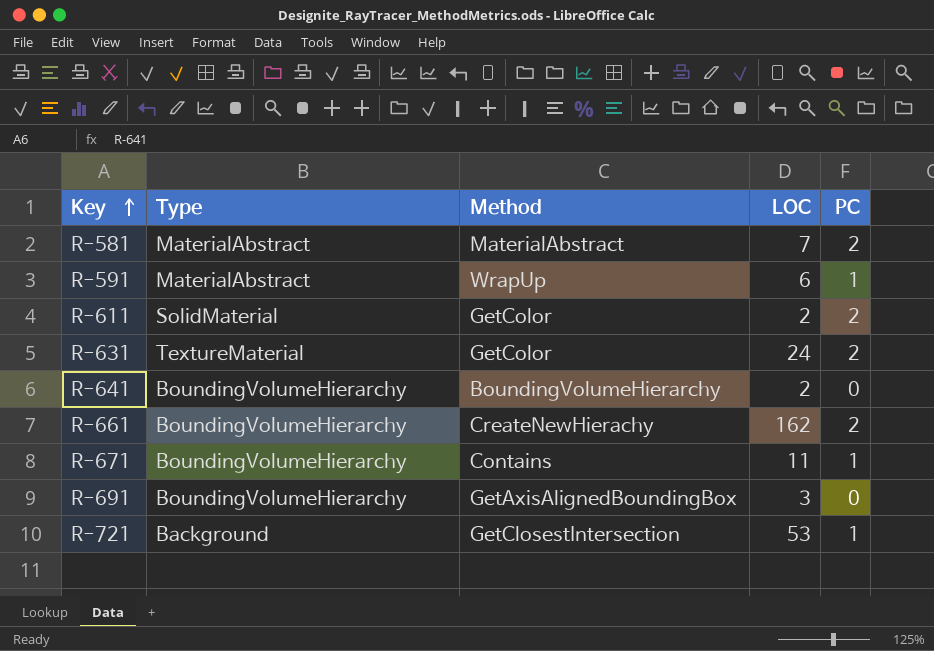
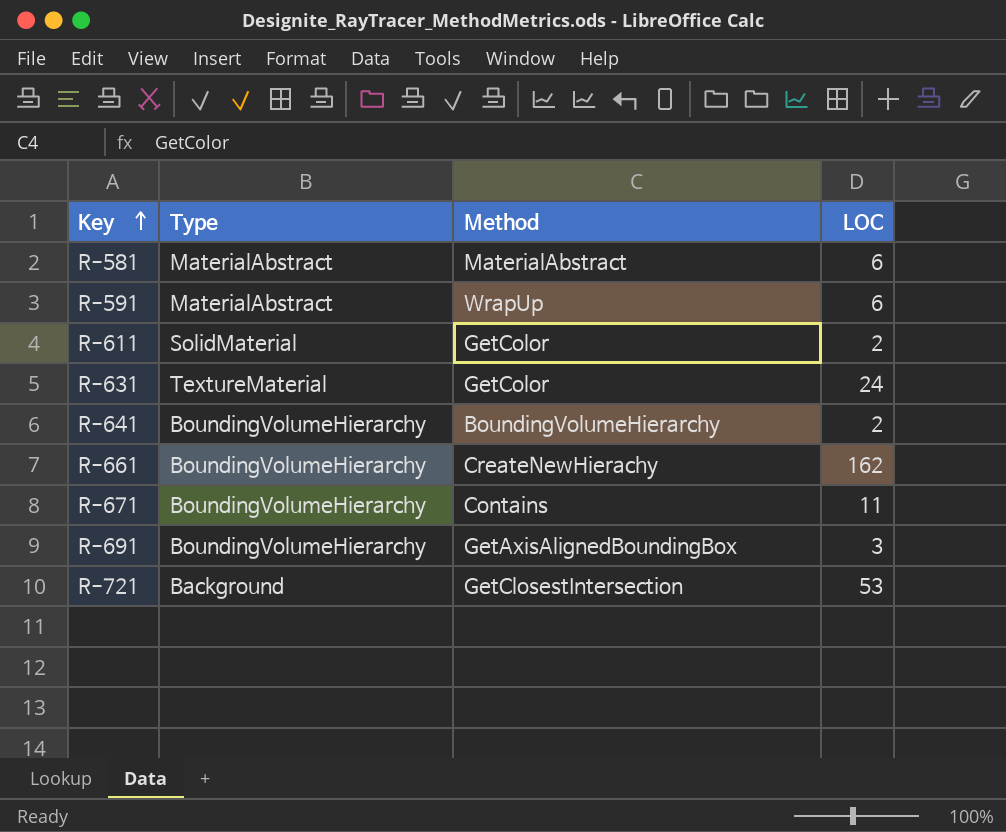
column PC | position: 5 -> none
R-581 | LOC: 7 -> 6

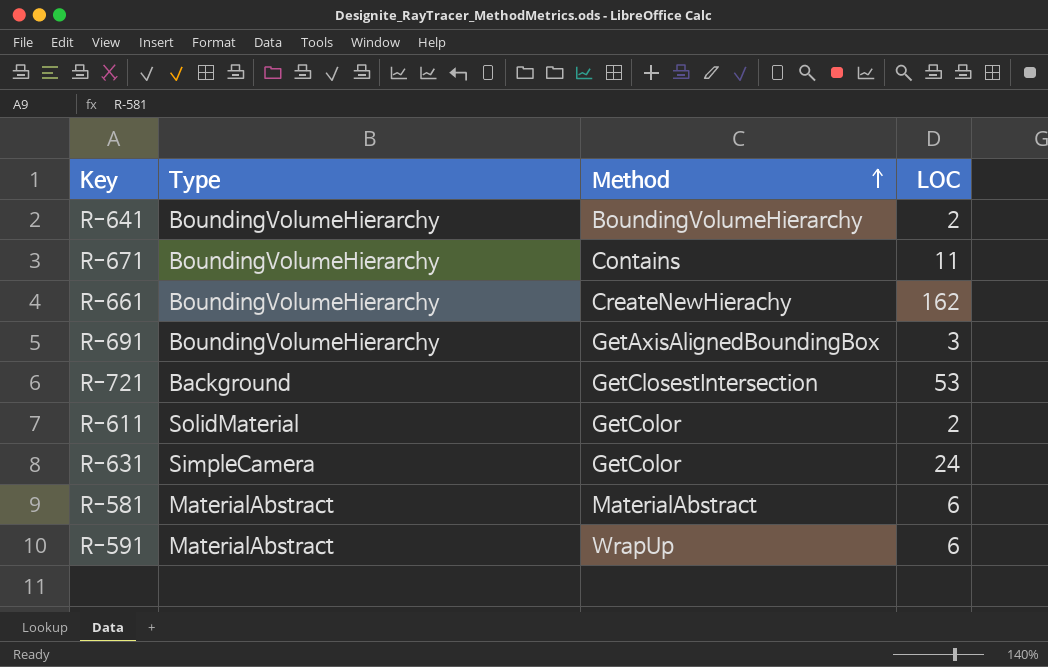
row order: Key ascending -> Method ascending
R-631 | Type: TextureMaterial -> SimpleCamera

